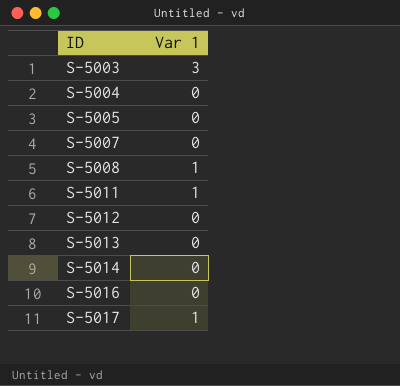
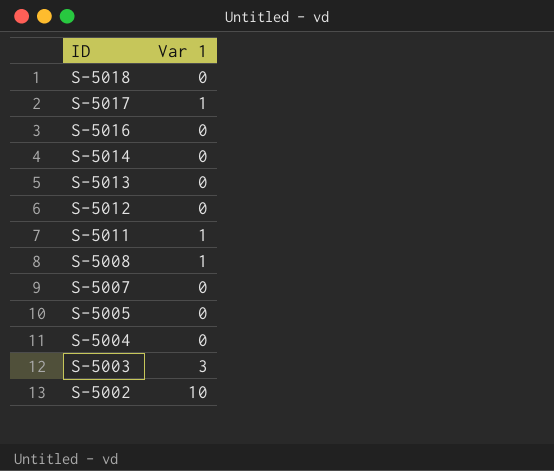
row order: ID ascending -> ID descending
row S-5018: none -> 0
row S-5002: none -> 10

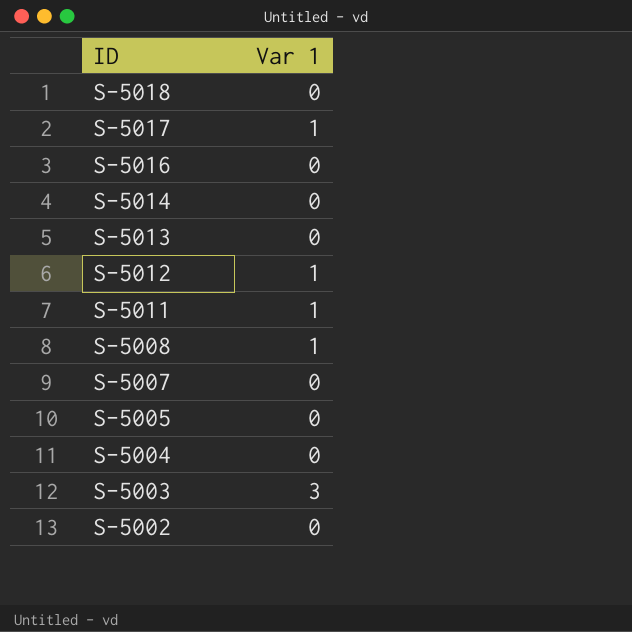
S-5012 | Var 1: 0 -> 1
S-5002 | Var 1: 10 -> 0

